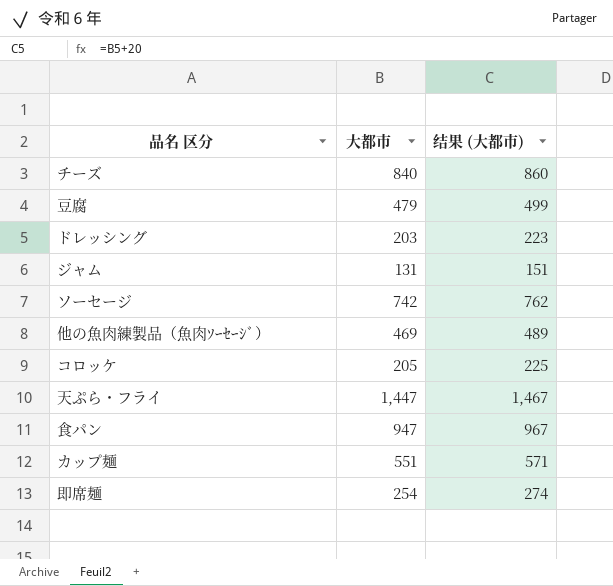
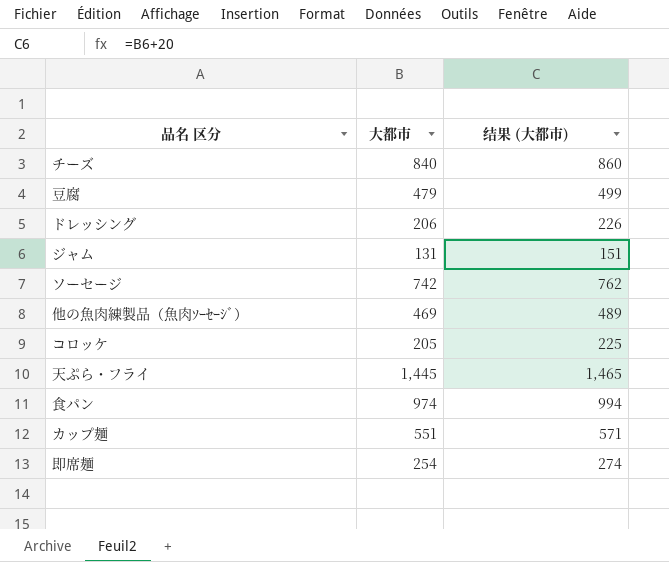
ドレッシング | 大都市: 203 -> 206
ドレッシング | 结果 (大都市): 223 -> 226
天ぷら・フライ | 大都市: 1,447 -> 1,445
天ぷら・フライ | 结果 (大都市): 1,467 -> 1,465
食パン | 大都市: 947 -> 974
食パン | 结果 (大都市): 967 -> 994

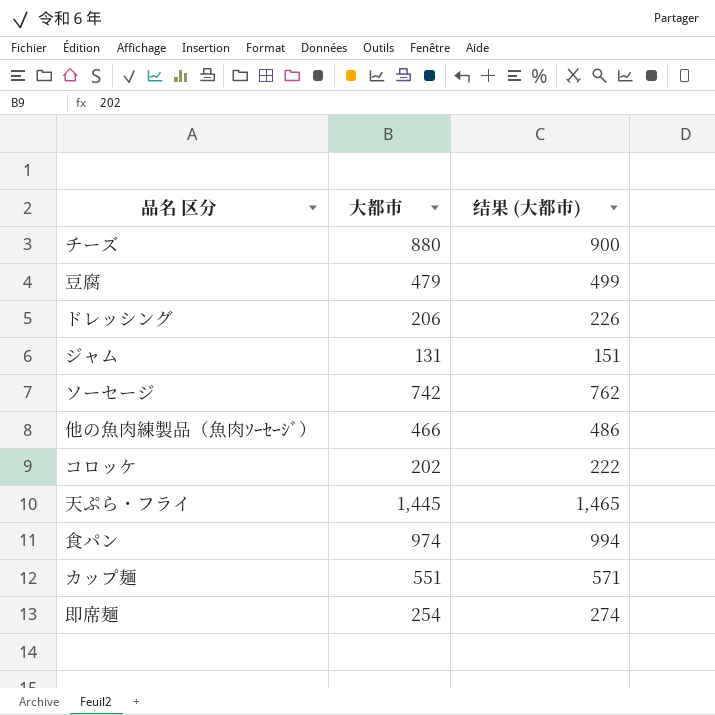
チーズ | 大都市: 840 -> 880
チーズ | 结果 (大都市): 860 -> 900
他の魚肉練製品（魚肉ｿｰｾｰｼﾞ） | 大都市: 469 -> 466
他の魚肉練製品（魚肉ｿｰｾｰｼﾞ） | 结果 (大都市): 489 -> 486
コロッケ | 大都市: 205 -> 202
コロッケ | 结果 (大都市): 225 -> 222

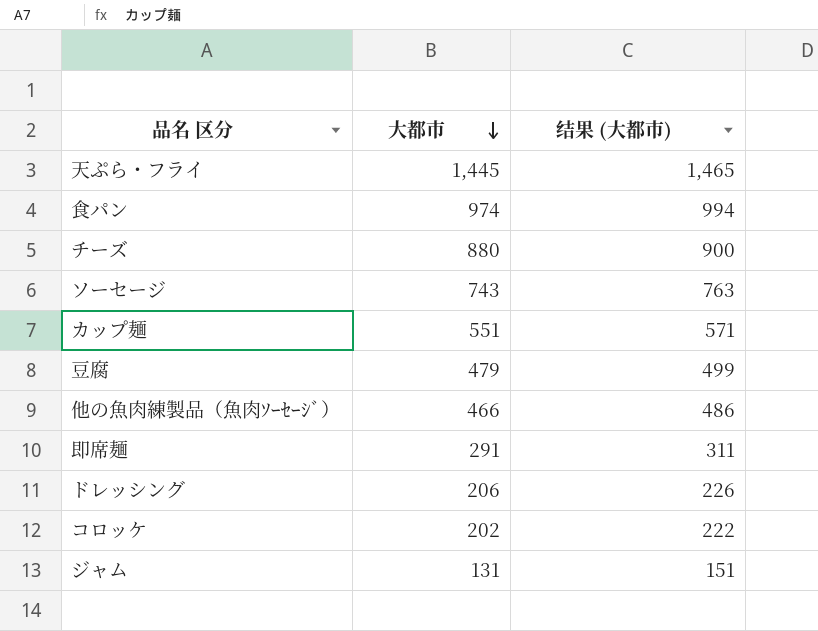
row order: none -> 大都市 descending
ソーセージ | 大都市: 742 -> 743
ソーセージ | 结果 (大都市): 762 -> 763
即席麺 | 大都市: 254 -> 291
即席麺 | 结果 (大都市): 274 -> 311

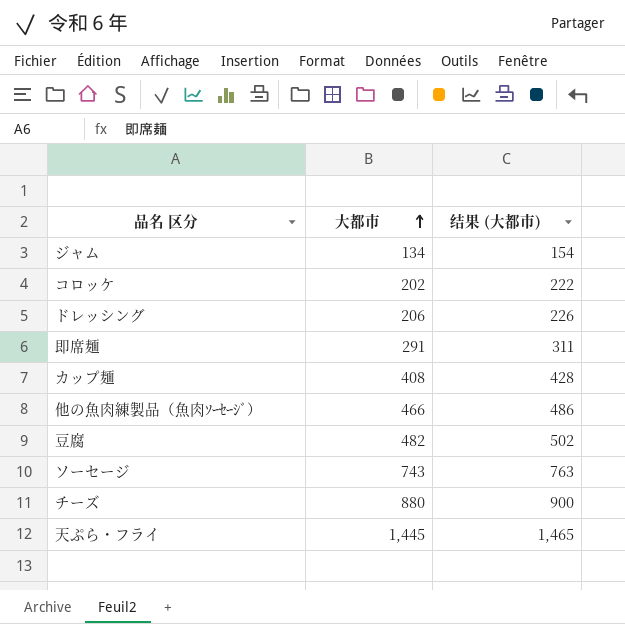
row order: 大都市 descending -> 大都市 ascending
row 食パン: 974 | 994 -> none
ジャム | 大都市: 131 -> 134
ジャム | 结果 (大都市): 151 -> 154
カップ麺 | 大都市: 551 -> 408
カップ麺 | 结果 (大都市): 571 -> 428
豆腐 | 大都市: 479 -> 482
豆腐 | 结果 (大都市): 499 -> 502

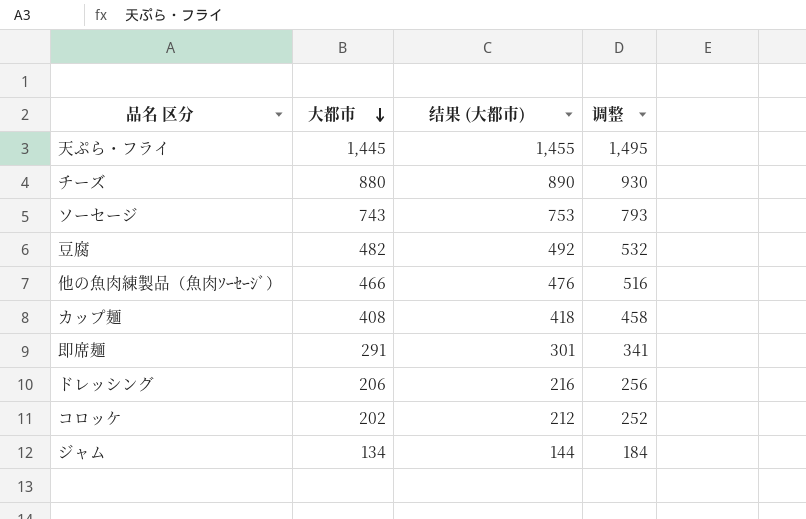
row order: 大都市 ascending -> 大都市 descending
column 结果 (大都市) | formula: [大都市] + 20 -> [大都市] + 10
column 调整 | formula: none -> [大都市] + 50

